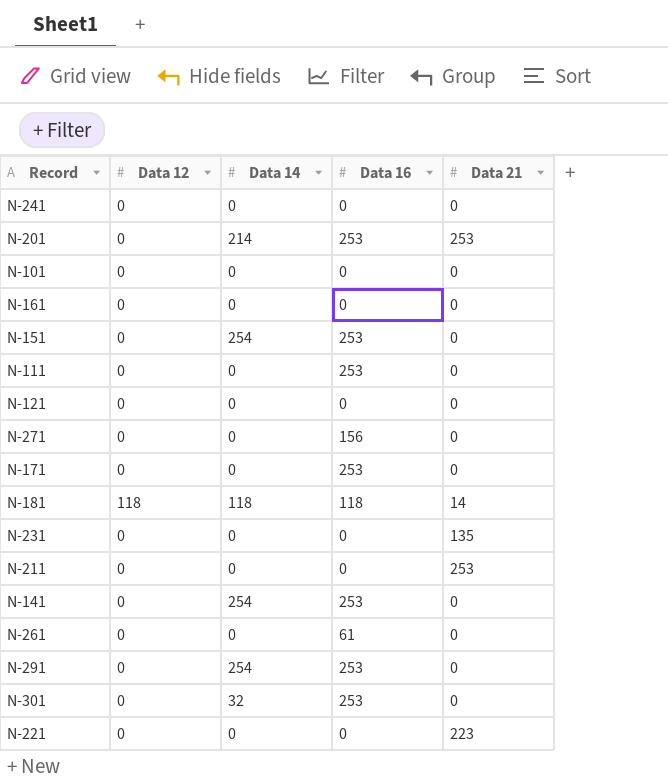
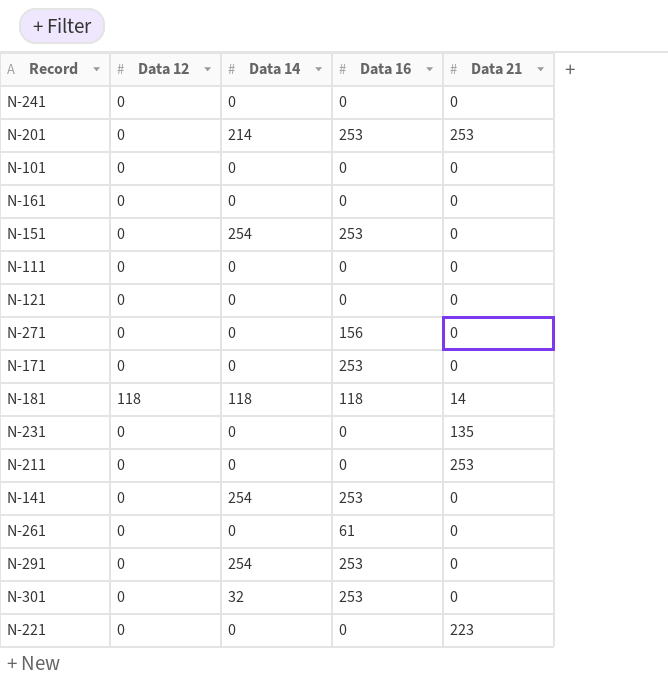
N-111 | Data 16: 253 -> 0

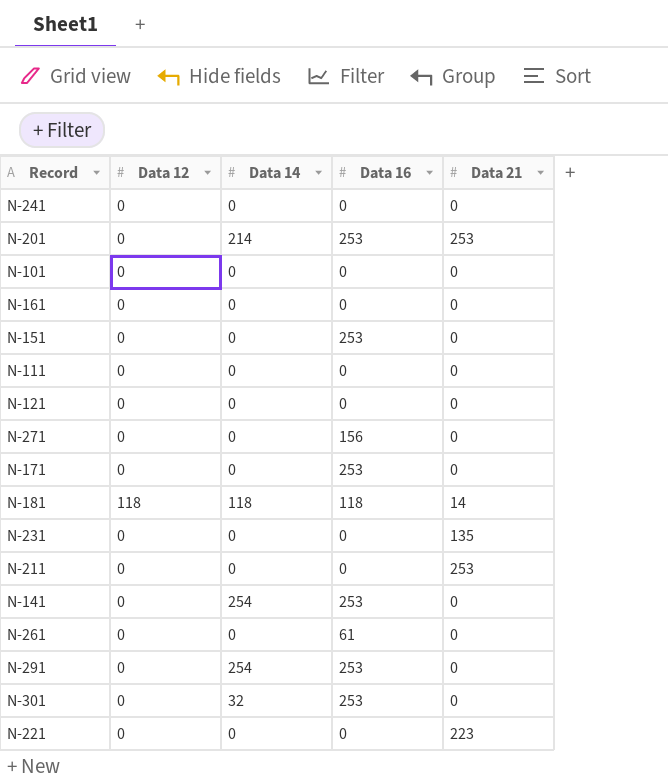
N-151 | Data 14: 254 -> 0

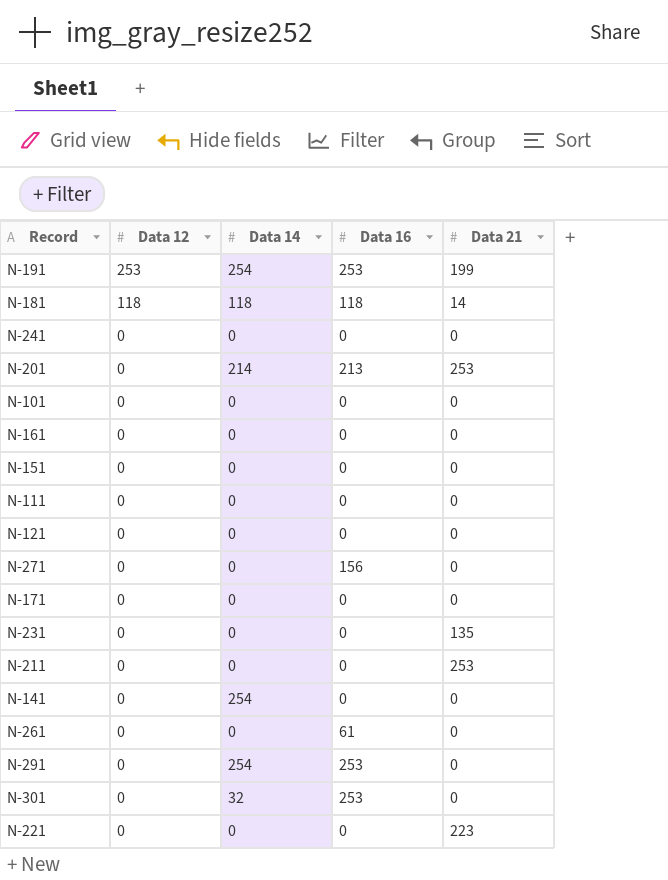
row order: none -> Data 12 descending
row N-191: none -> 253 | 254 | 253 | 199
N-201 | Data 16: 253 -> 213
N-151 | Data 16: 253 -> 0
N-171 | Data 16: 253 -> 0
N-141 | Data 16: 253 -> 0

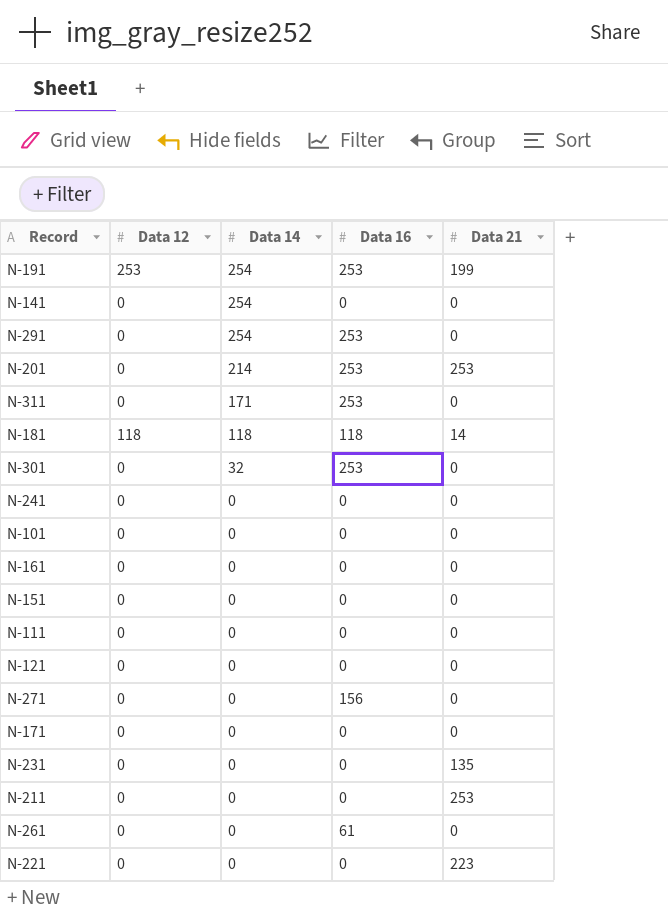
row order: Data 12 descending -> Data 14 descending
N-201 | Data 16: 213 -> 253
row N-311: none -> 0 | 171 | 253 | 0

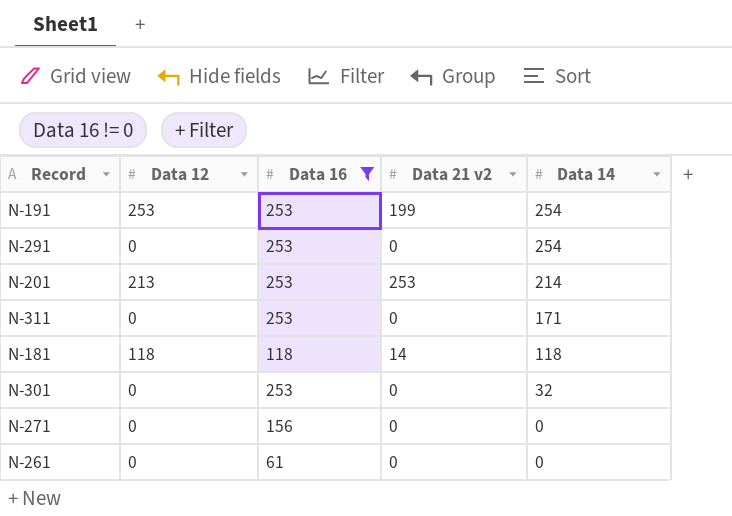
filter: none -> Data 16 != 0
column name: Data 21 -> Data 21 v2
column Data 14 | position: 3 -> 5
N-201 | Data 12: 0 -> 213

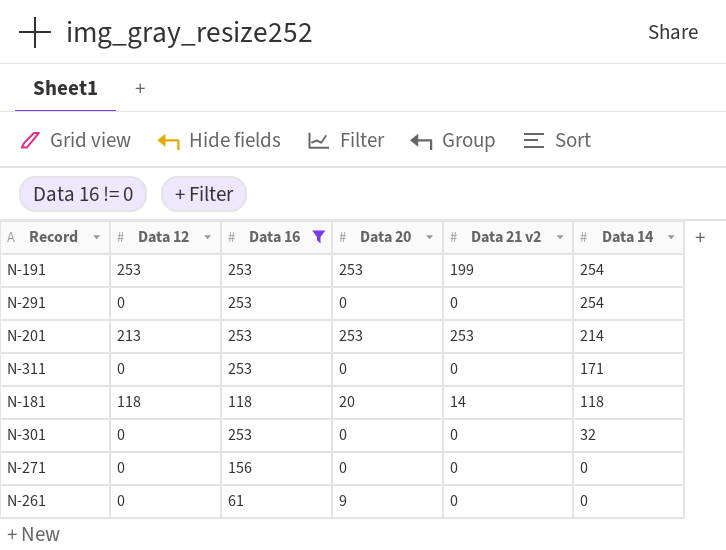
column Data 20 | position: none -> 4

